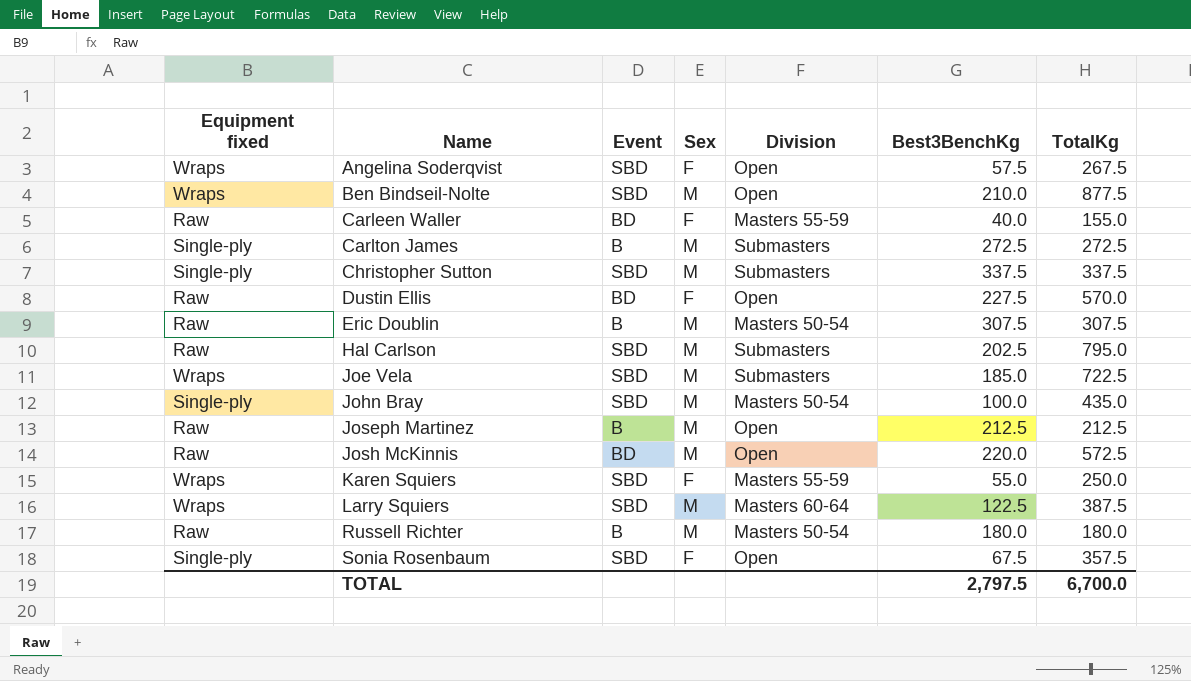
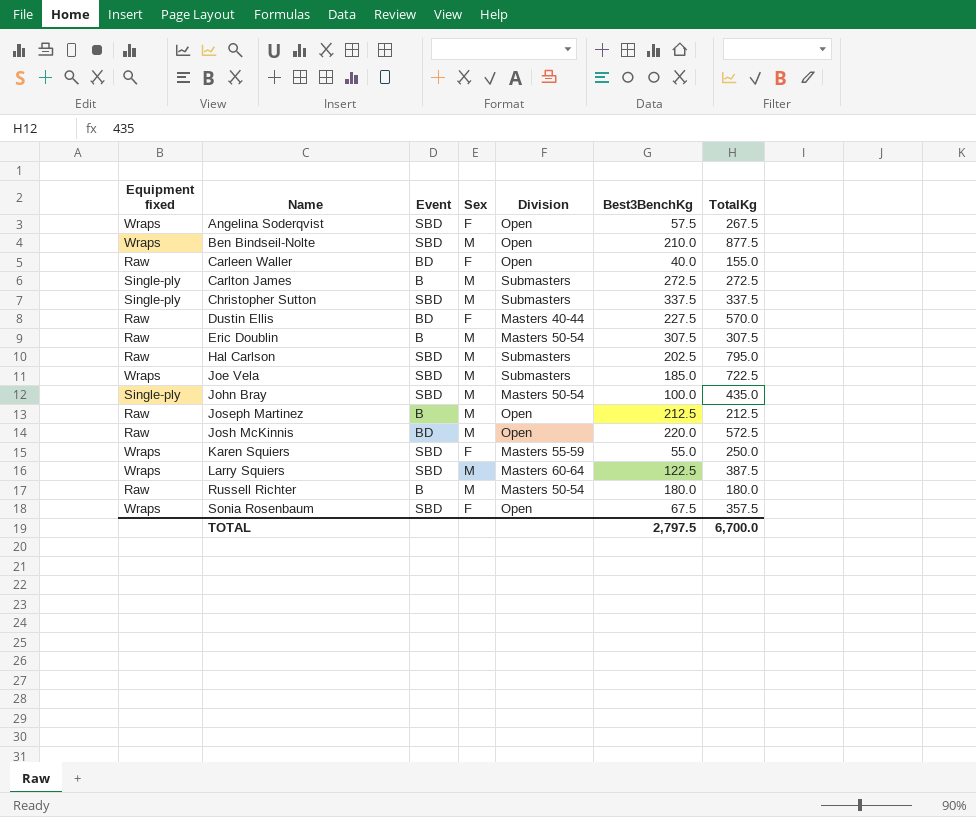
Carleen Waller | Division: Masters 55-59 -> Open
Dustin Ellis | Division: Open -> Masters 40-44
Sonia Rosenbaum | Equipment fixed: Single-ply -> Wraps

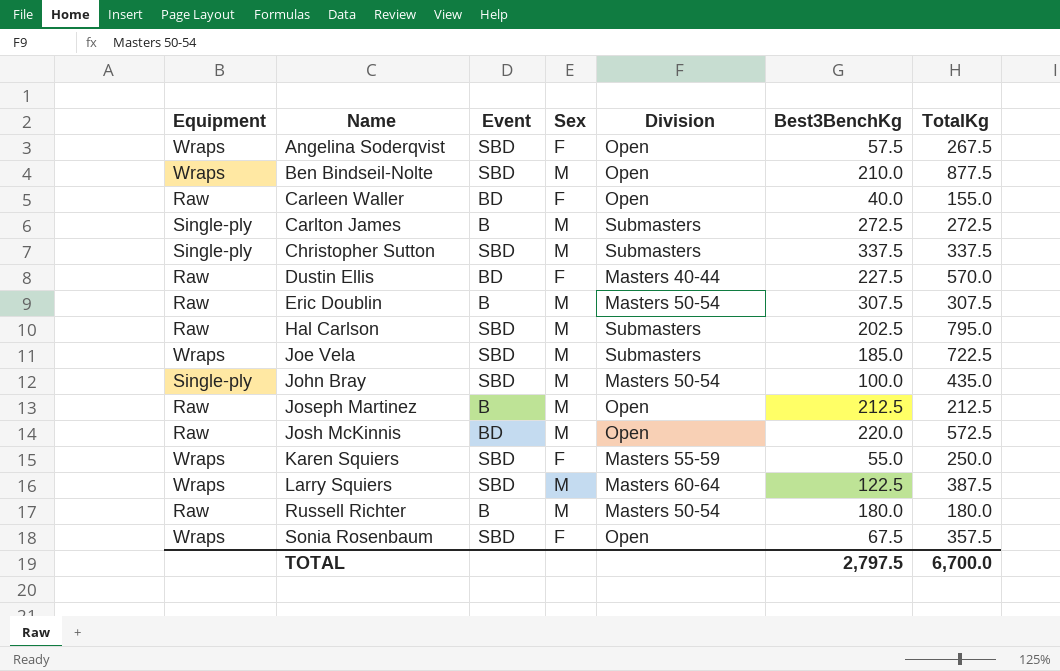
column name: Equipment fixed -> Equipment

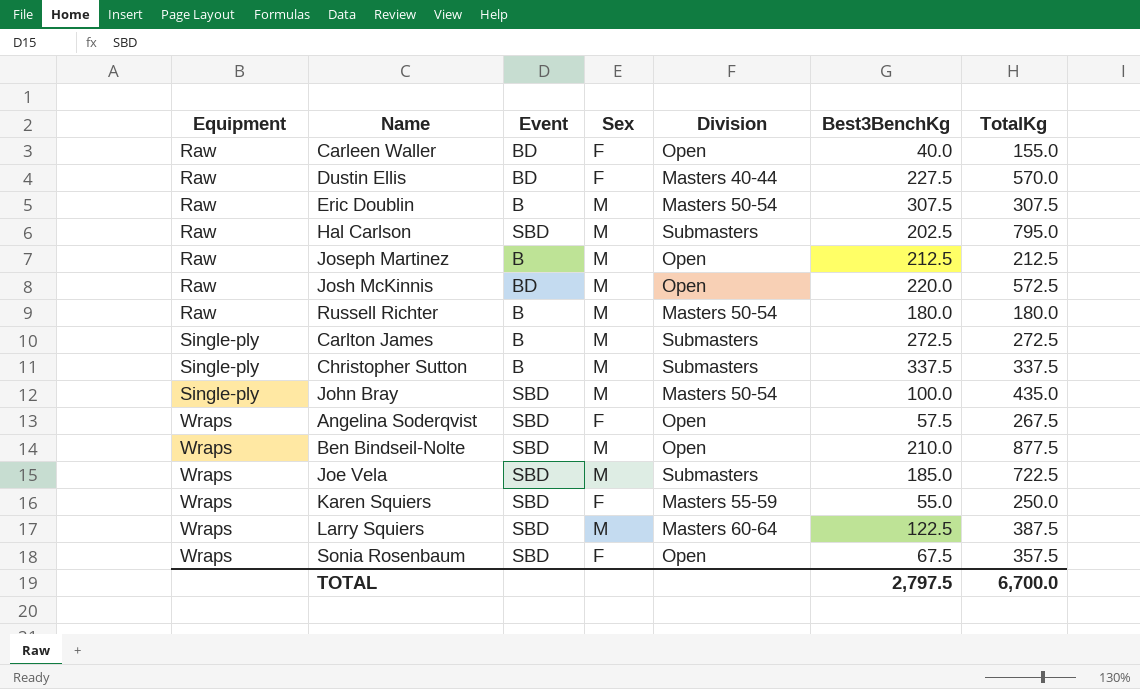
row order: Name ascending -> Equipment ascending
Christopher Sutton | Event: SBD -> B

